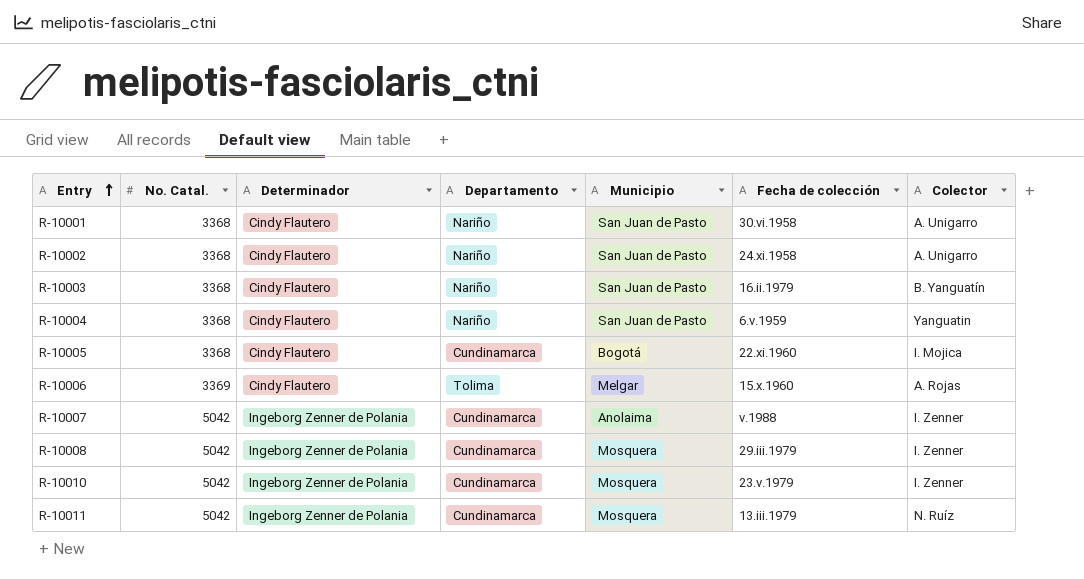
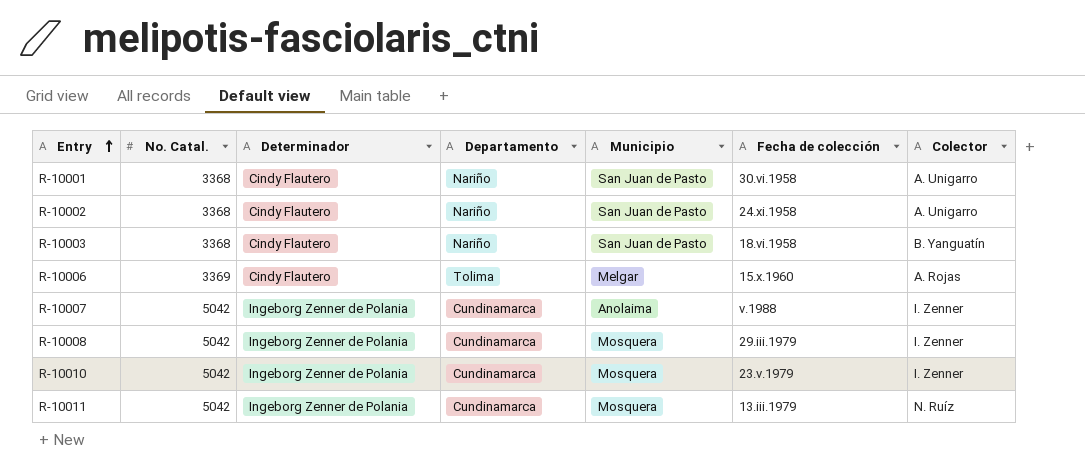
row R-10004: 3368 | Cindy Flautero | Nariño | San Juan de Pasto | 6.v.1959 | Yanguatin -> none
row R-10005: 3368 | Cindy Flautero | Cundinamarca | Bogotá | 22.xi.1960 | I. Mojica -> none
R-10003 | Fecha de colección: 16.ii.1979 -> 18.vi.1958

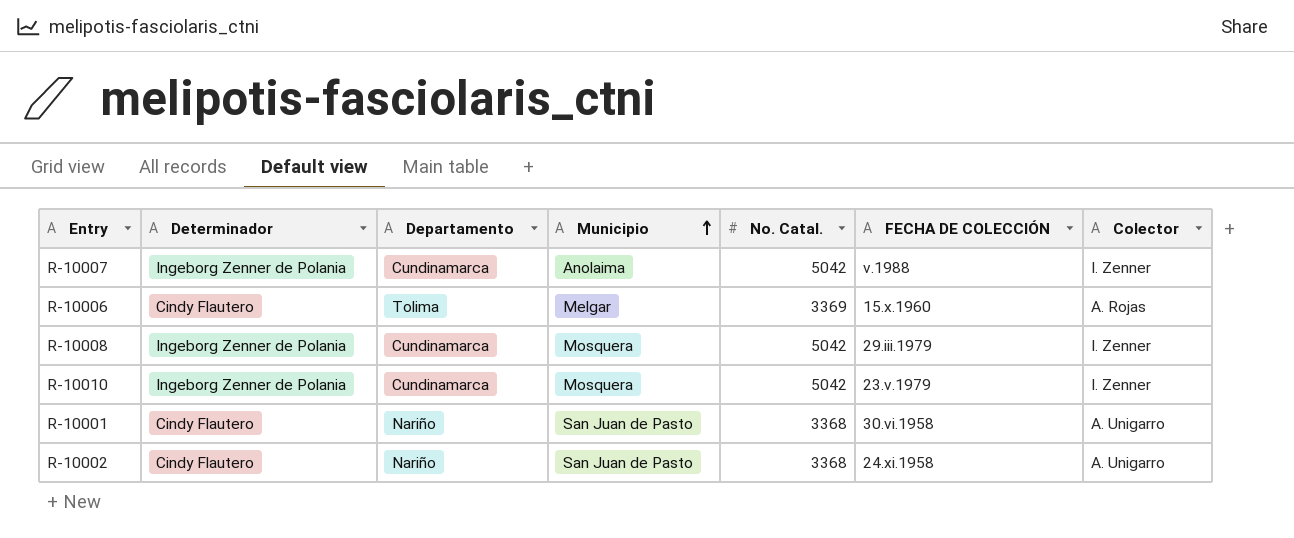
row order: Entry ascending -> Municipio ascending
column No. Catal. | position: 2 -> 5
column name: Fecha de colección -> FECHA DE COLECCIÓN
row R-10003: 3368 | Cindy Flautero | Nariño | San Juan de Pasto | 18.vi.1958 | B. Yanguatín -> none
row R-10011: 5042 | Ingeborg Zenner de Polania | Cundinamarca | Mosquera | 13.iii.1979 | N. Ruíz -> none

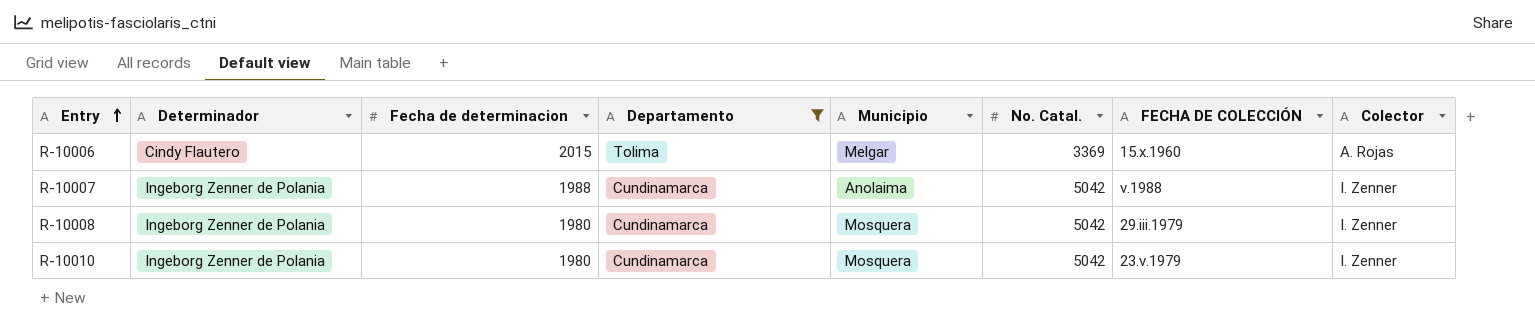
filter: none -> Departamento != Nariño
row order: Municipio ascending -> Entry ascending
column Fecha de determinacion | position: none -> 3

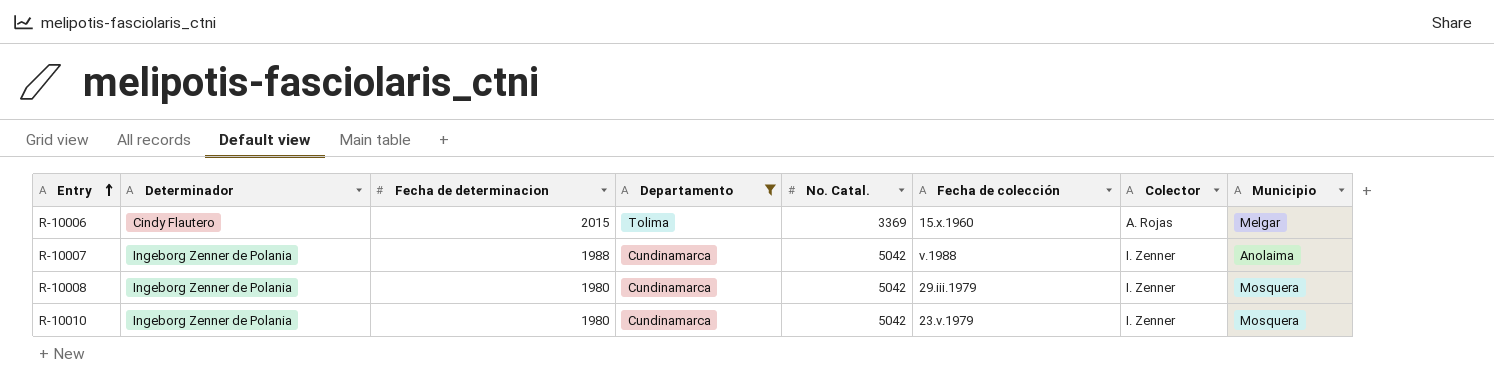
column name: FECHA DE COLECCIÓN -> Fecha de colección
column Municipio | position: 5 -> 8

